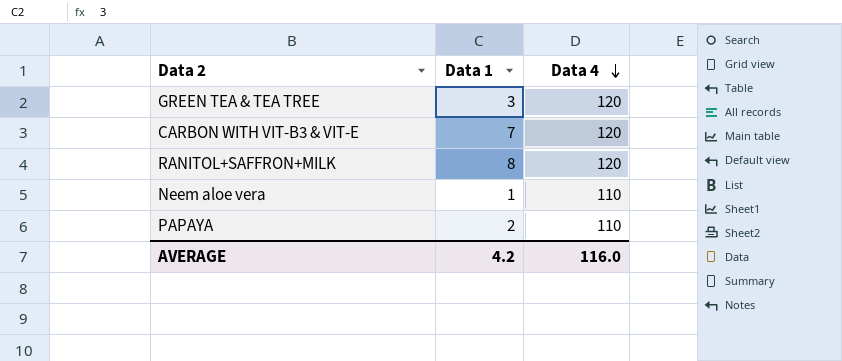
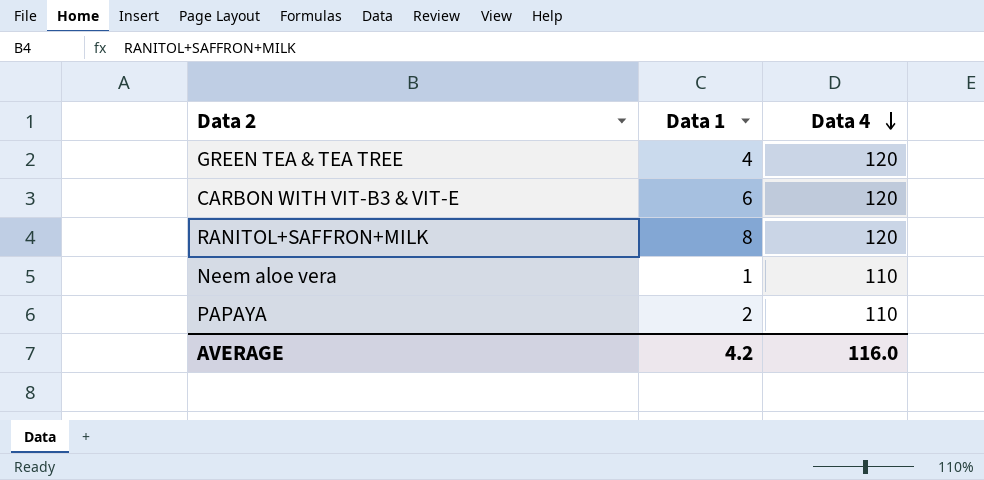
GREEN TEA & TEA TREE | Data 1: 3 -> 4
CARBON WITH VIT-B3 & VIT-E | Data 1: 7 -> 6

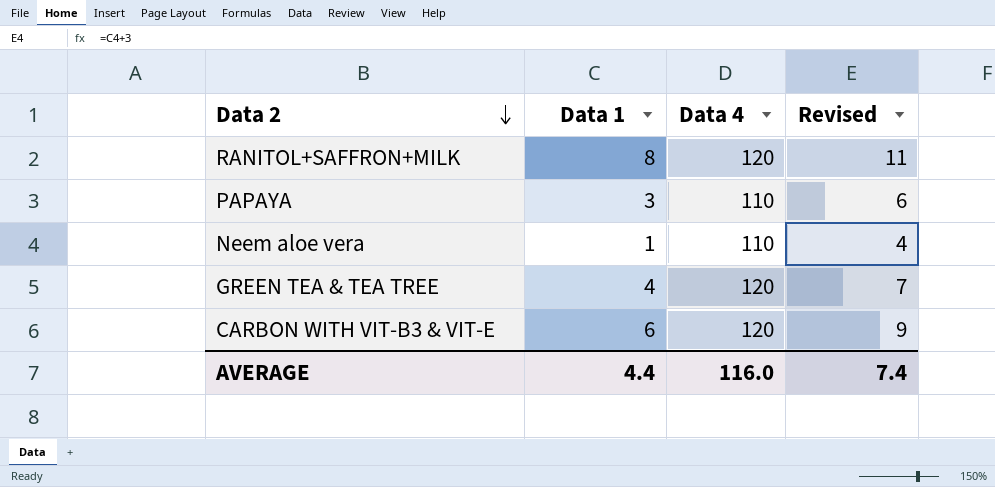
row order: Data 4 descending -> Data 2 descending
column Revised | formula: none -> [Data 1] + 3
PAPAYA | Data 1: 2 -> 3
AVERAGE | Data 1: 4.2 -> 4.4

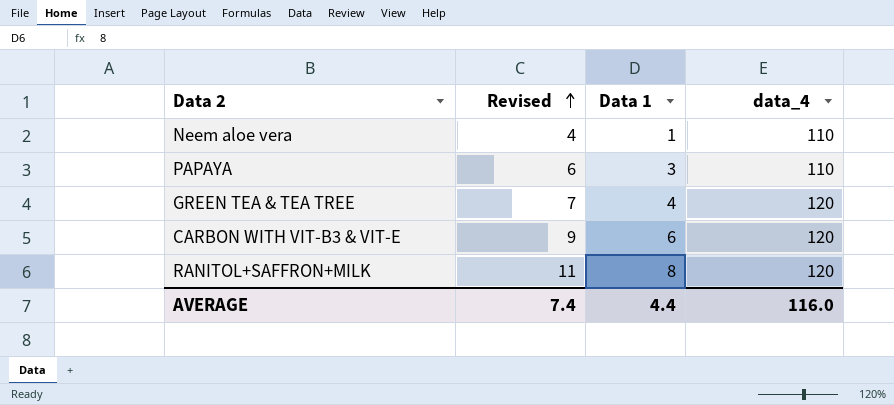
row order: Data 2 descending -> Revised ascending
column Revised | position: 4 -> 2
column name: Data 4 -> data_4

